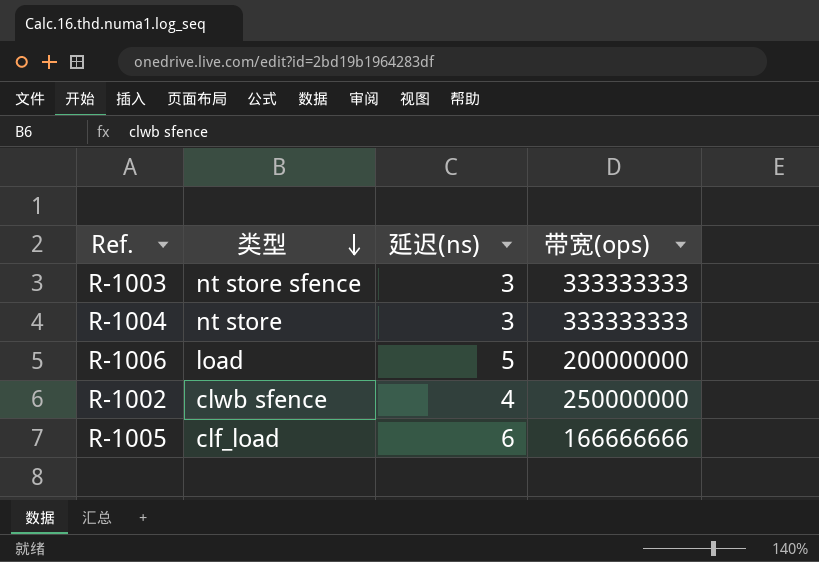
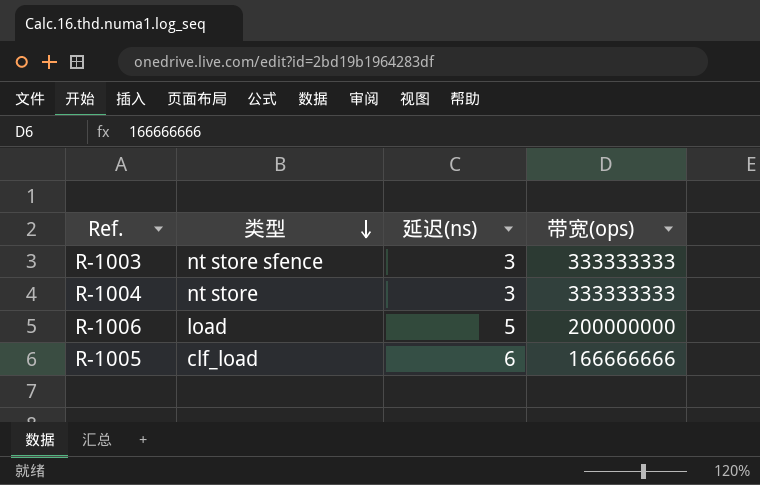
row R-1002: clwb sfence | 4 | 250000000 -> none

